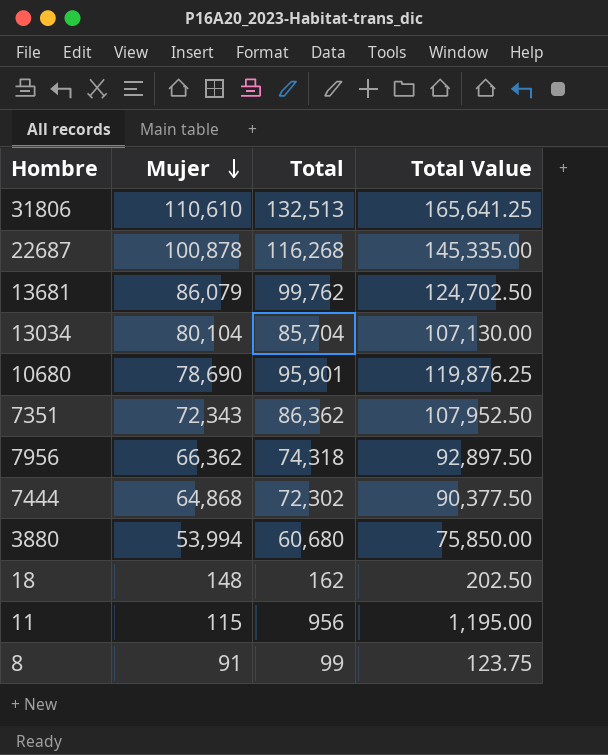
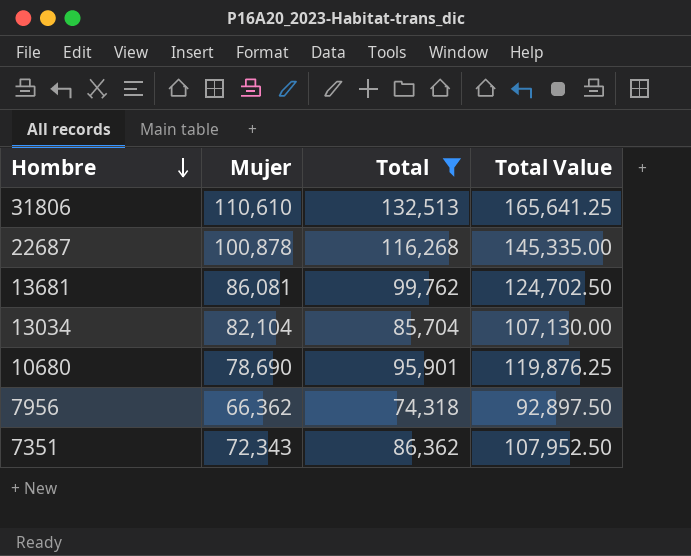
filter: none -> Total >= 74,318
row order: Mujer descending -> Hombre descending
13681 | Mujer: 86,079 -> 86,081
13034 | Mujer: 80,104 -> 82,104

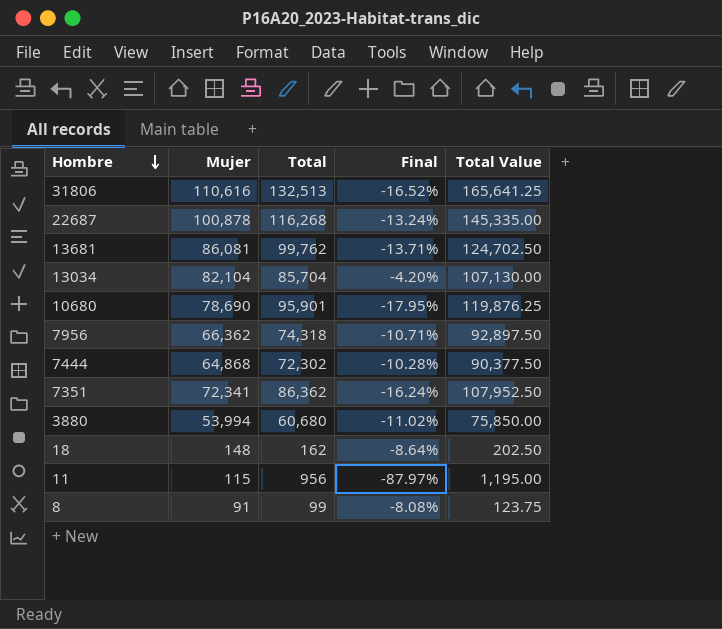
filter: Total >= 74,318 -> none
column Final | formula: none -> ([Mujer] - [Total]) / [Total]
31806 | Mujer: 110,610 -> 110,616
7351 | Mujer: 72,343 -> 72,341

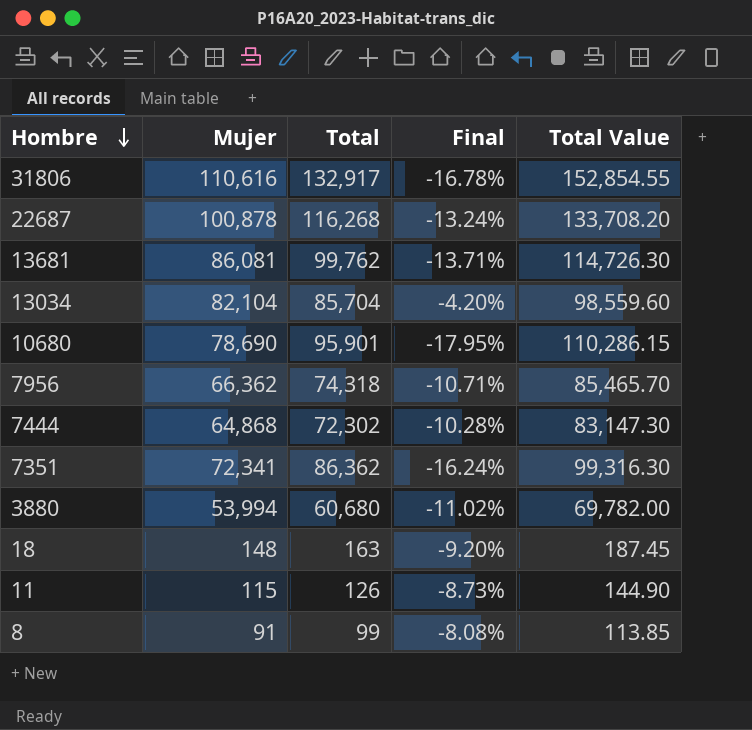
column Total Value | formula: [Total] * 1.25 -> [Total] * 1.15
31806 | Total: 132,513 -> 132,917
31806 | Final: -16.52% -> -16.78%
18 | Total: 162 -> 163
18 | Final: -8.64% -> -9.20%
11 | Total: 956 -> 126
11 | Final: -87.97% -> -8.73%

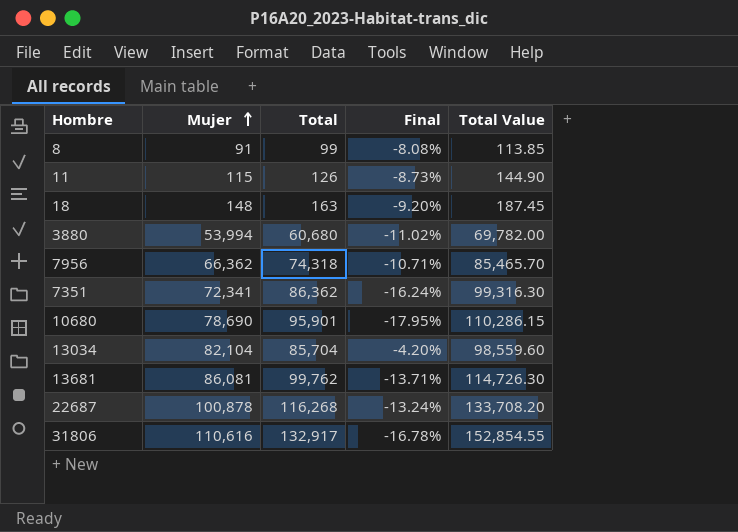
row order: Hombre descending -> Mujer ascending
row 7444: 64,868 | 72,302 | -10.28% | 83,147.30 -> none

